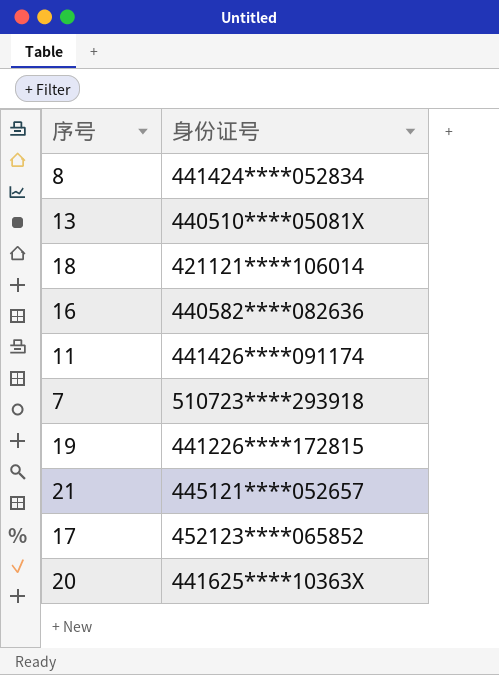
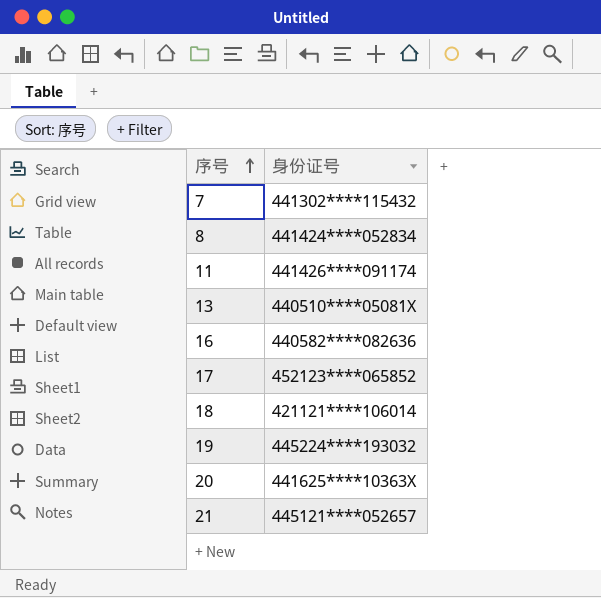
row order: none -> 序号 ascending
7 | 身份证号: 510723****293918 -> 441302****115432
19 | 身份证号: 441226****172815 -> 445224****193032

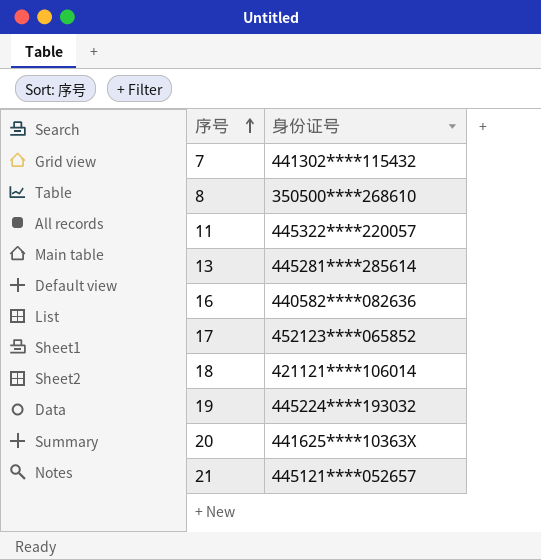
8 | 身份证号: 441424****052834 -> 350500****268610
11 | 身份证号: 441426****091174 -> 445322****220057
13 | 身份证号: 440510****05081X -> 445281****285614

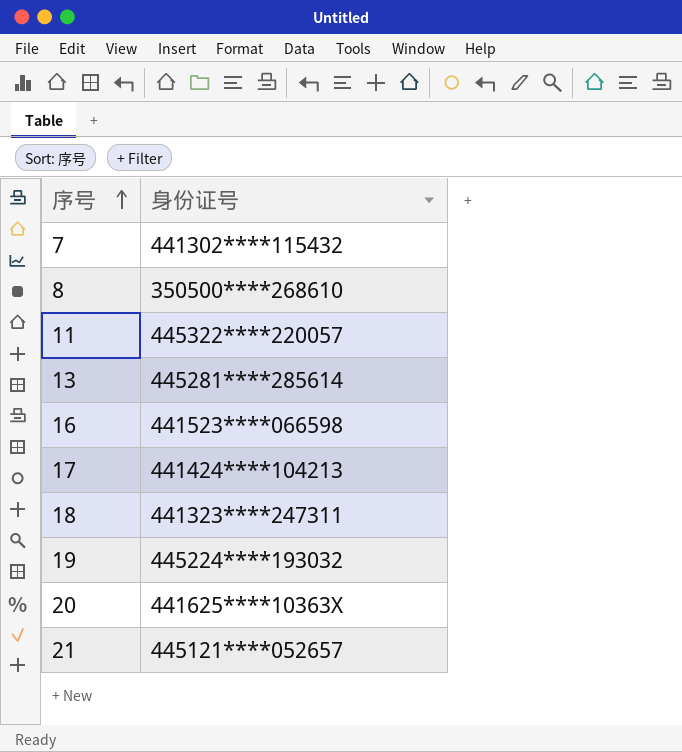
16 | 身份证号: 440582****082636 -> 441523****066598
17 | 身份证号: 452123****065852 -> 441424****104213
18 | 身份证号: 421121****106014 -> 441323****247311

